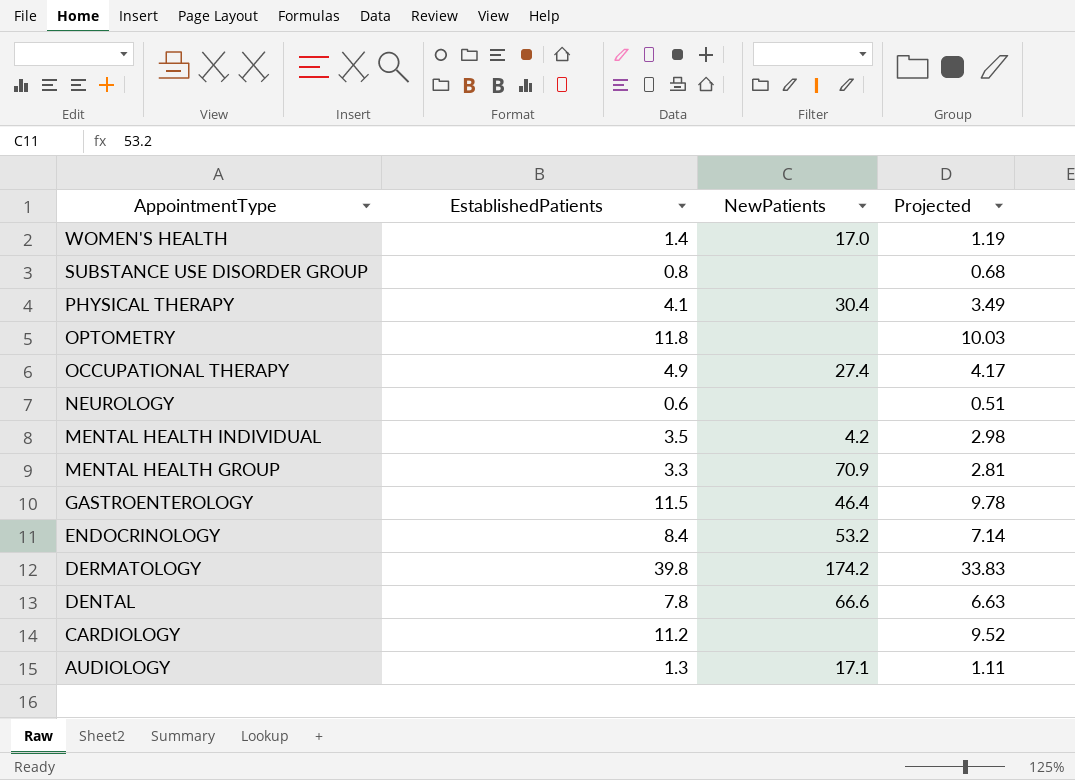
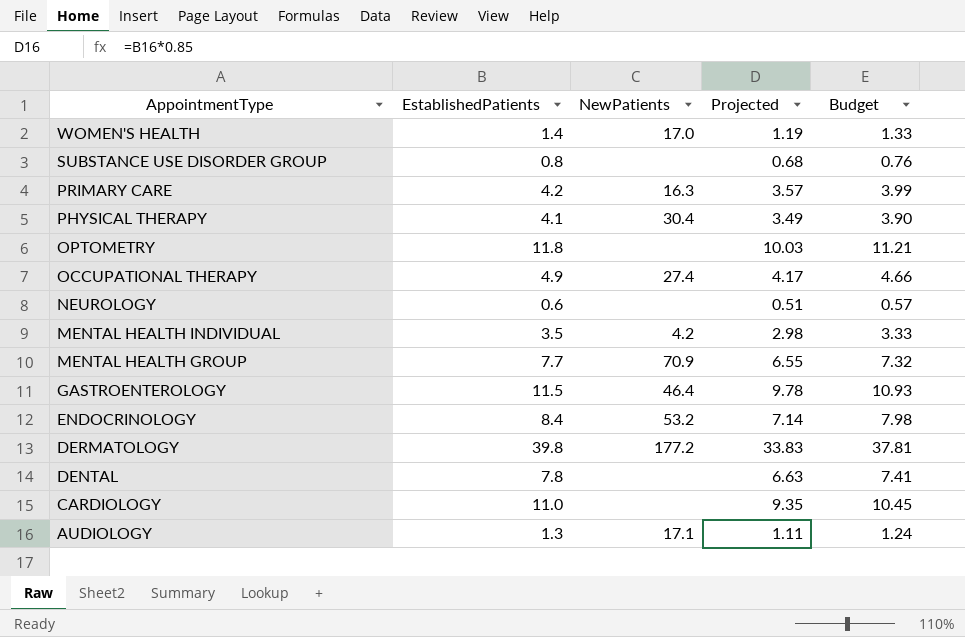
column Budget | formula: none -> [EstablishedPatients] * 0.95
row PRIMARY CARE: none -> 4.2 | 16.3 | 3.57 | 3.99
MENTAL HEALTH GROUP | EstablishedPatients: 3.3 -> 7.7
MENTAL HEALTH GROUP | Projected: 2.81 -> 6.55
DERMATOLOGY | NewPatients: 174.2 -> 177.2
DENTAL | NewPatients: 66.6 -> none
CARDIOLOGY | EstablishedPatients: 11.2 -> 11.0
CARDIOLOGY | Projected: 9.52 -> 9.35

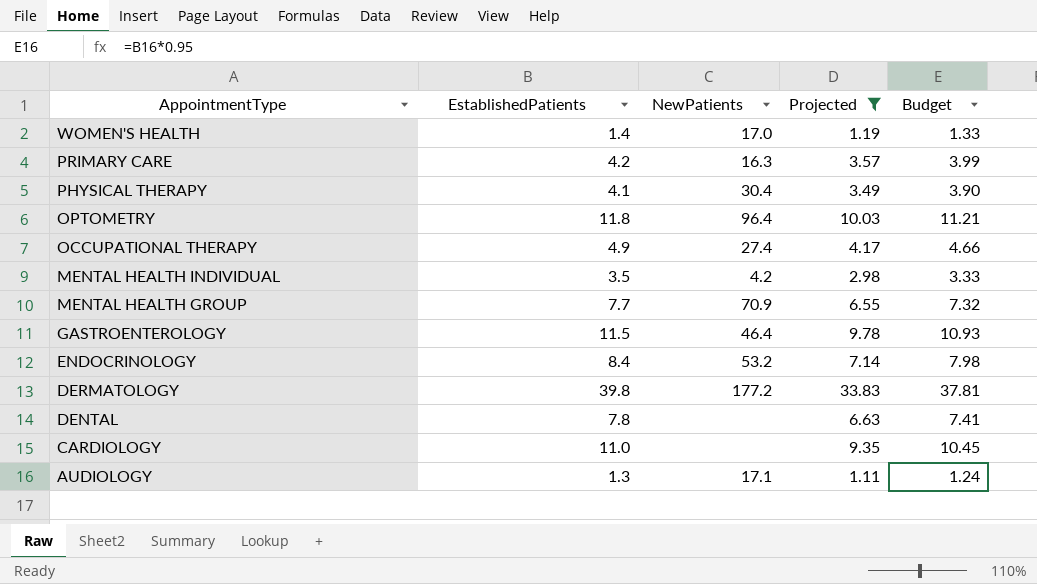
filter: none -> Projected >= 1.11
OPTOMETRY | NewPatients: none -> 96.4

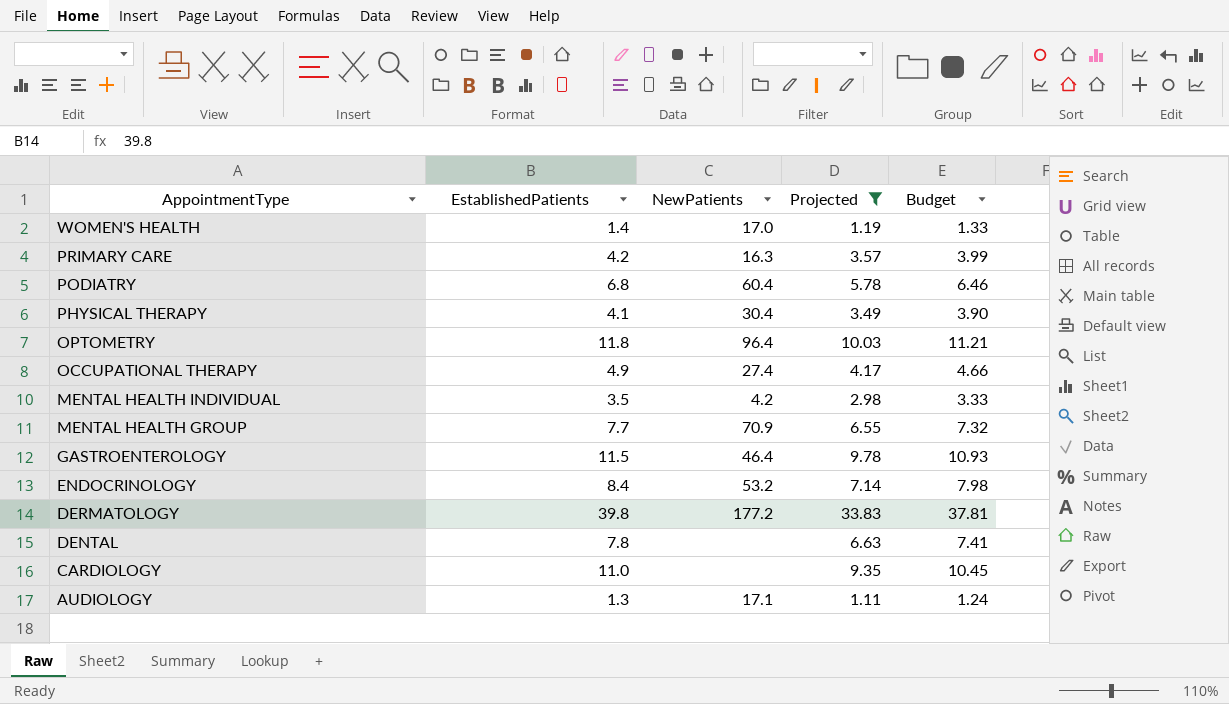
row PODIATRY: none -> 6.8 | 60.4 | 5.78 | 6.46

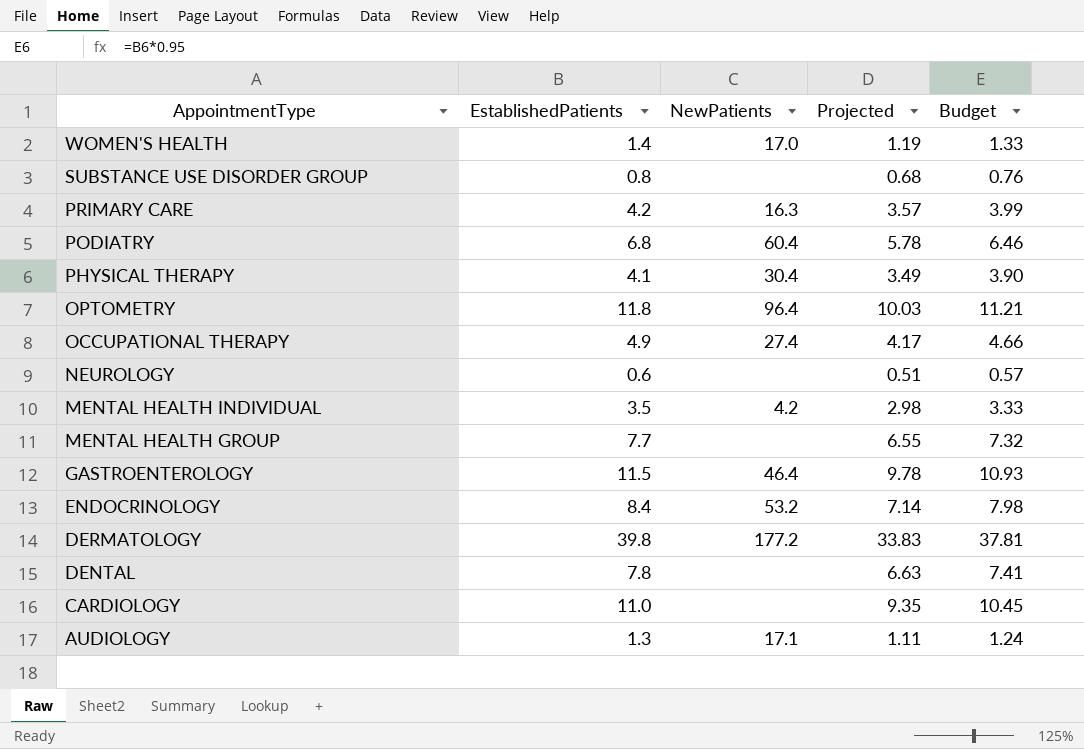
filter: Projected >= 1.11 -> none
MENTAL HEALTH GROUP | NewPatients: 70.9 -> none

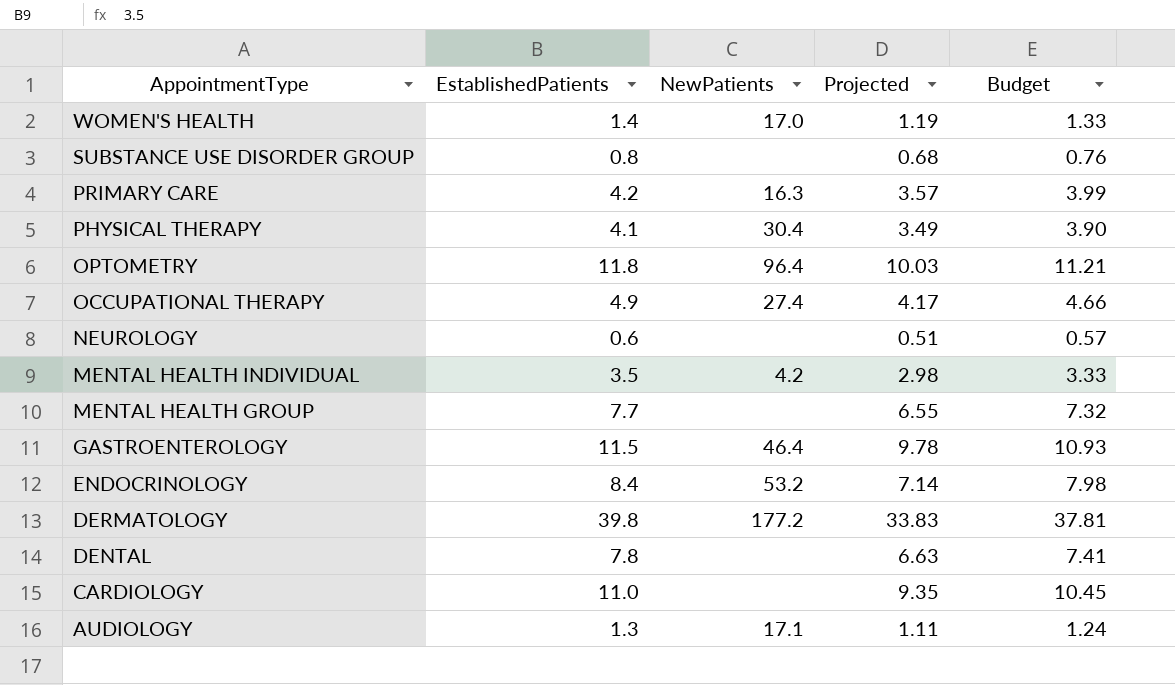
row PODIATRY: 6.8 | 60.4 | 5.78 | 6.46 -> none

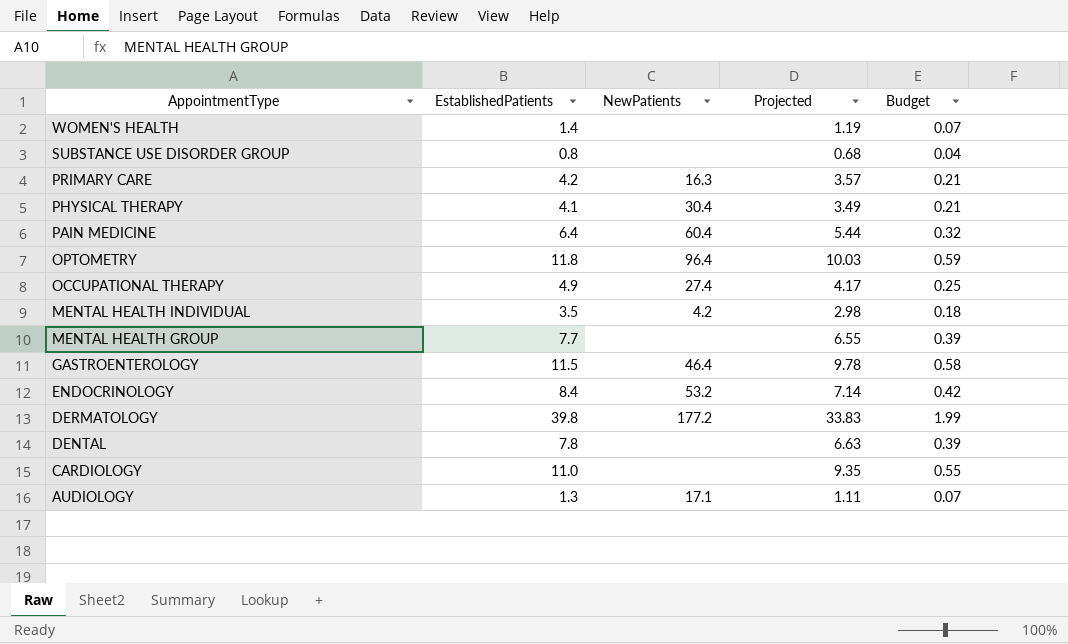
column Budget | formula: [EstablishedPatients] * 0.95 -> [EstablishedPatients] * 0.05
row NEUROLOGY: 0.6 | none | 0.51 | 0.57 -> none
WOMEN'S HEALTH | NewPatients: 17.0 -> none
row PAIN MEDICINE: none -> 6.4 | 60.4 | 5.44 | 0.32

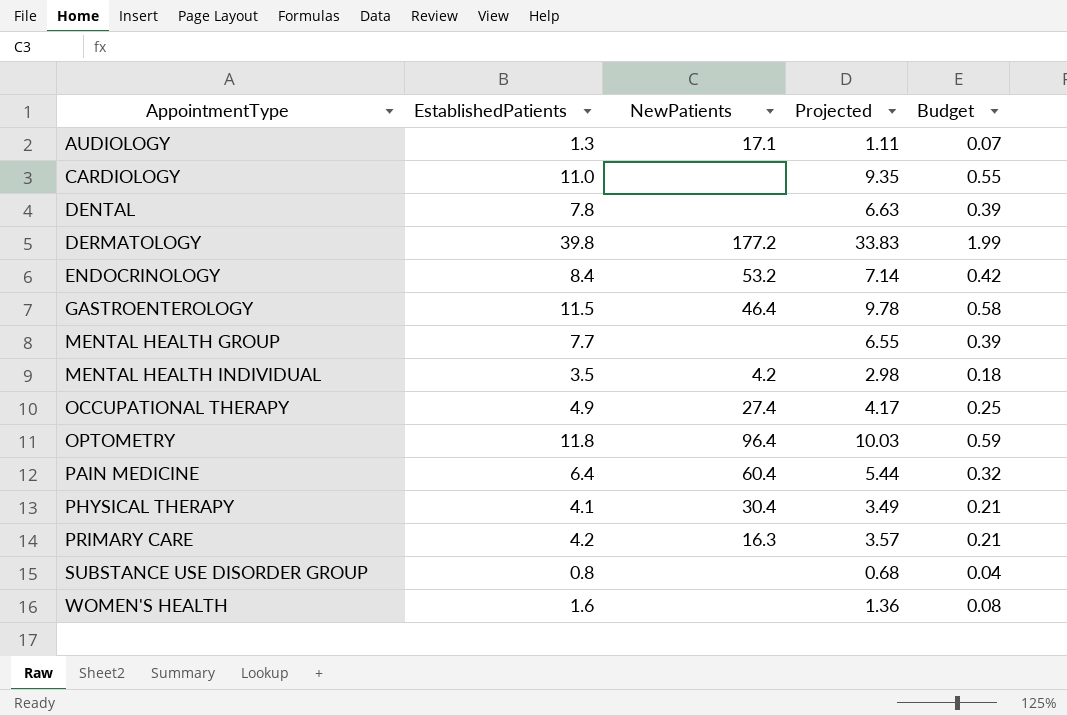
row order: AppointmentType descending -> AppointmentType ascending
WOMEN'S HEALTH | EstablishedPatients: 1.4 -> 1.6
WOMEN'S HEALTH | Projected: 1.19 -> 1.36
WOMEN'S HEALTH | Budget: 0.07 -> 0.08

